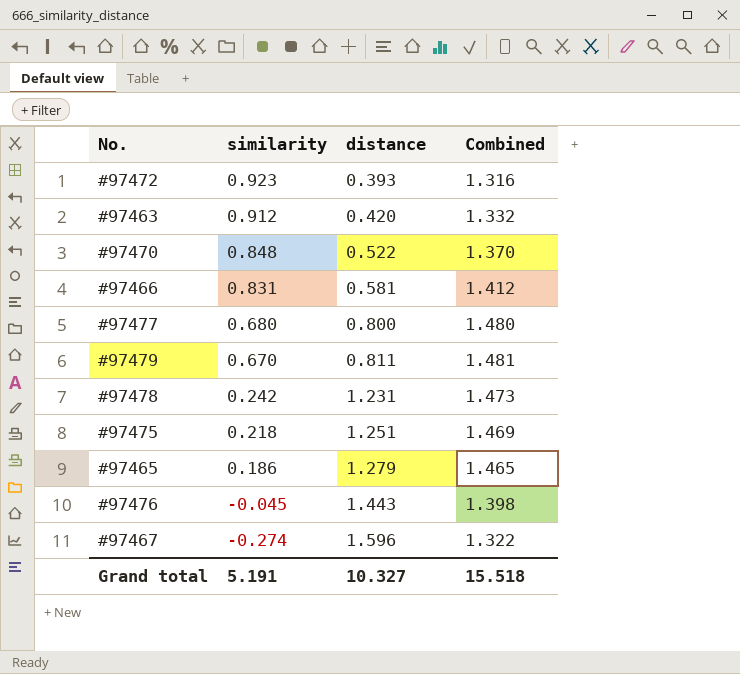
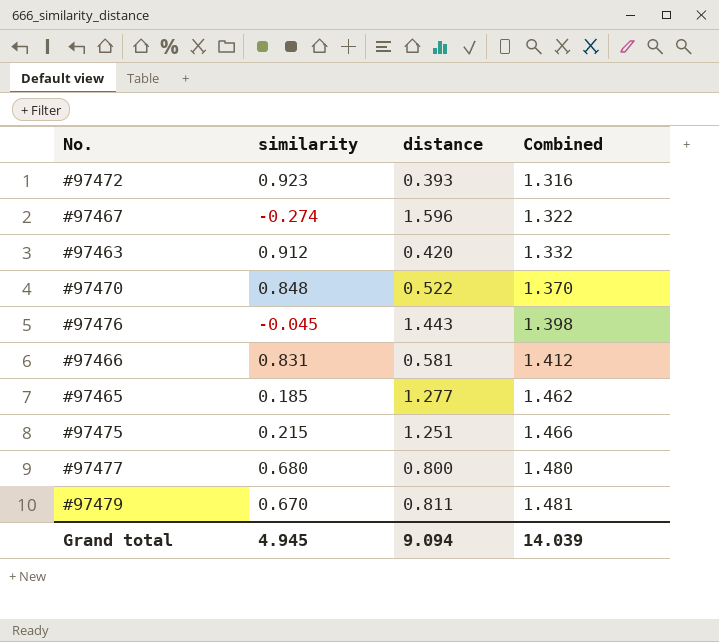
row order: similarity descending -> Combined ascending
row #97478: 0.242 | 1.231 | 1.473 -> none
#97465 | similarity: 0.186 -> 0.185
#97465 | distance: 1.279 -> 1.277
#97465 | Combined: 1.465 -> 1.462
#97475 | similarity: 0.218 -> 0.215
#97475 | Combined: 1.469 -> 1.466
Grand total | similarity: 5.191 -> 4.945
Grand total | distance: 10.327 -> 9.094
Grand total | Combined: 15.518 -> 14.039

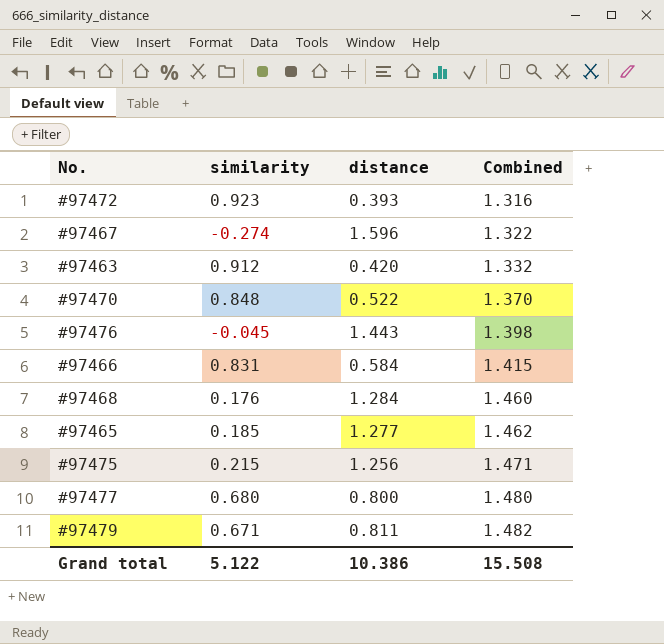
#97466 | distance: 0.581 -> 0.584
#97466 | Combined: 1.412 -> 1.415
row #97468: none -> 0.176 | 1.284 | 1.460
#97475 | distance: 1.251 -> 1.256
#97475 | Combined: 1.466 -> 1.471
#97479 | similarity: 0.670 -> 0.671
#97479 | Combined: 1.481 -> 1.482
Grand total | similarity: 4.945 -> 5.122
Grand total | distance: 9.094 -> 10.386
Grand total | Combined: 14.039 -> 15.508

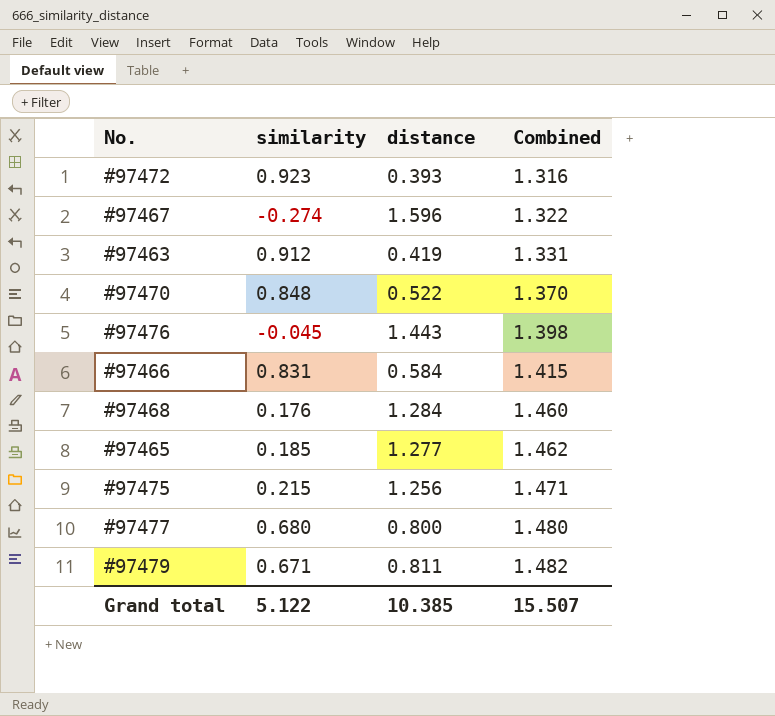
#97463 | distance: 0.420 -> 0.419
#97463 | Combined: 1.332 -> 1.331
Grand total | distance: 10.386 -> 10.385
Grand total | Combined: 15.508 -> 15.507

